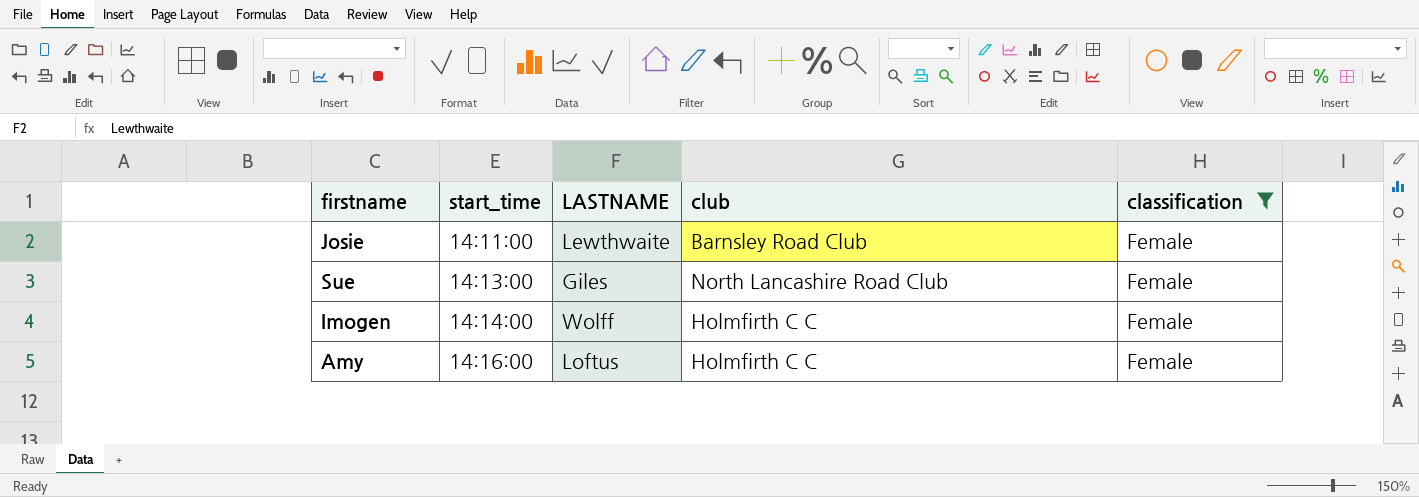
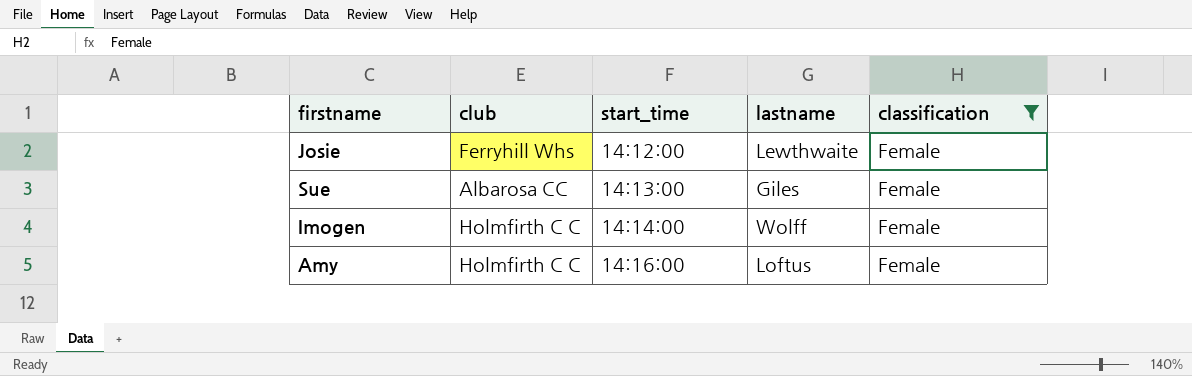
column club | position: 4 -> 2
column name: LASTNAME -> lastname
Josie | club: Barnsley Road Club -> Ferryhill Whs
Josie | start_time: 14:11:00 -> 14:12:00
Sue | club: North Lancashire Road Club -> Albarosa CC

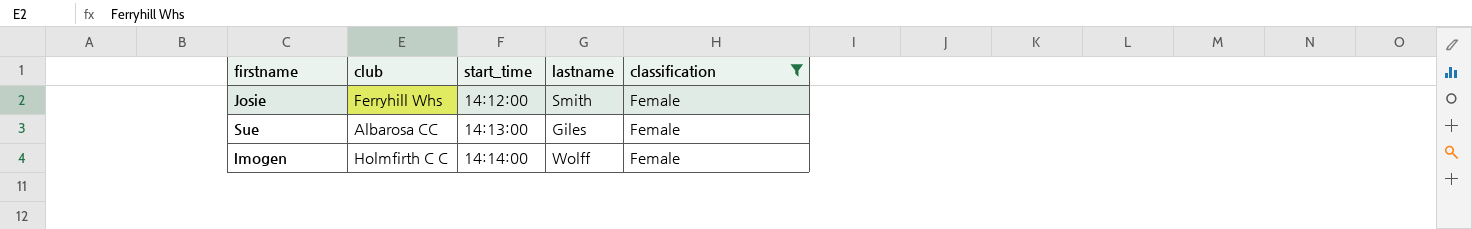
row Amy: Holmfirth C C | 14:16:00 | Loftus | Female -> none
Josie | lastname: Lewthwaite -> Smith

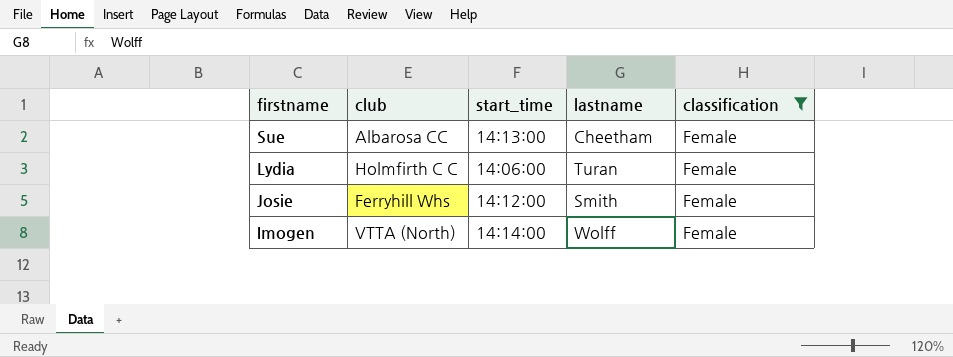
row order: start_time ascending -> firstname descending
Sue | lastname: Giles -> Cheetham
row Lydia: none -> Holmfirth C C | 14:06:00 | Turan | Female
Imogen | club: Holmfirth C C -> VTTA (North)

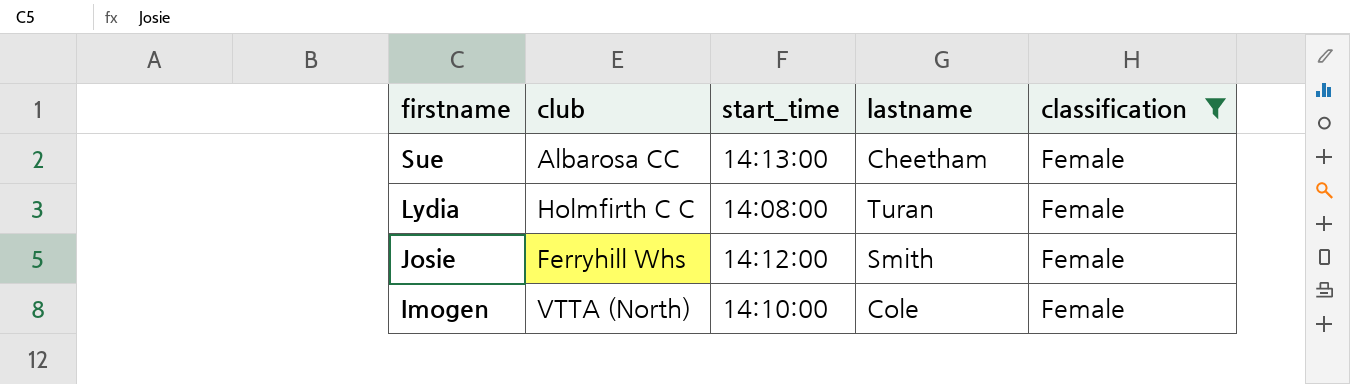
Lydia | start_time: 14:06:00 -> 14:08:00
Imogen | start_time: 14:14:00 -> 14:10:00
Imogen | lastname: Wolff -> Cole

